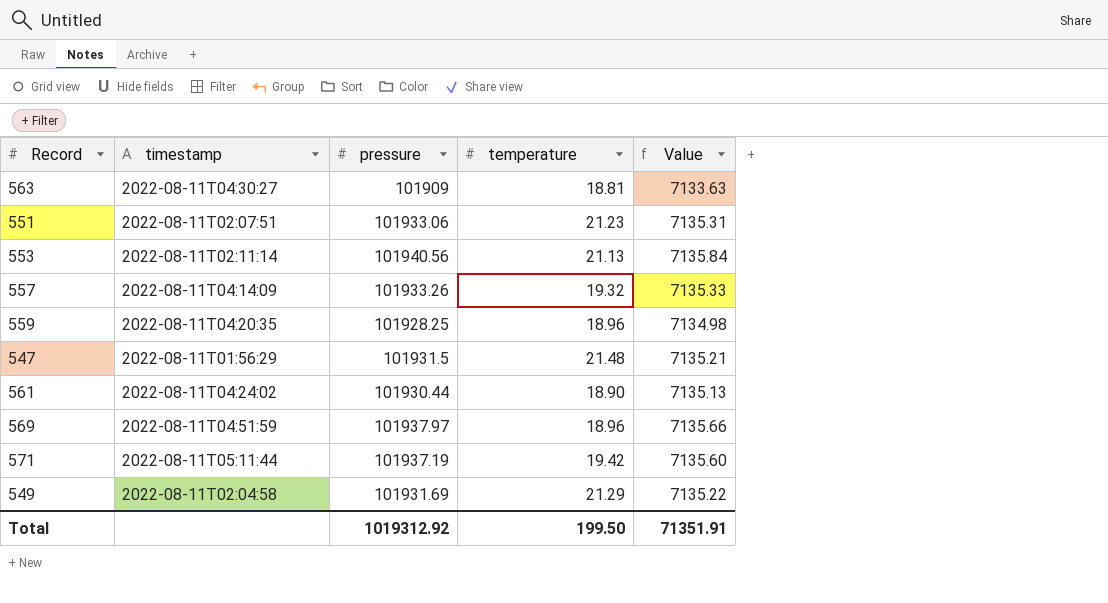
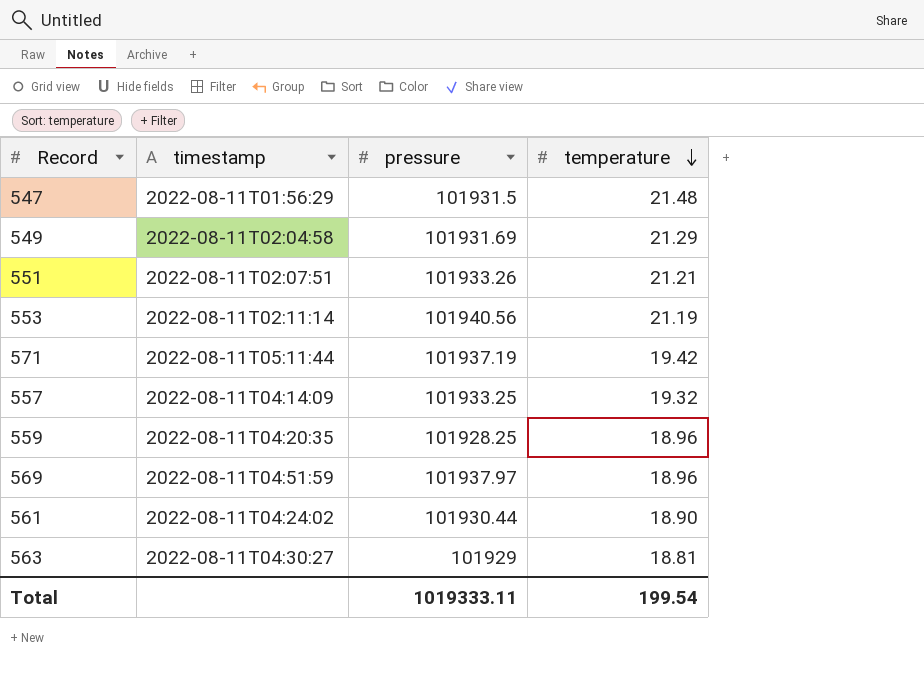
row order: none -> temperature descending
column Value | formula: [pressure] * 0.07 -> none
551 | pressure: 101933.06 -> 101933.26
551 | temperature: 21.23 -> 21.21
553 | temperature: 21.13 -> 21.19
557 | pressure: 101933.26 -> 101933.25
563 | pressure: 101909 -> 101929
Total | pressure: 1019312.92 -> 1019333.11
Total | temperature: 199.50 -> 199.54

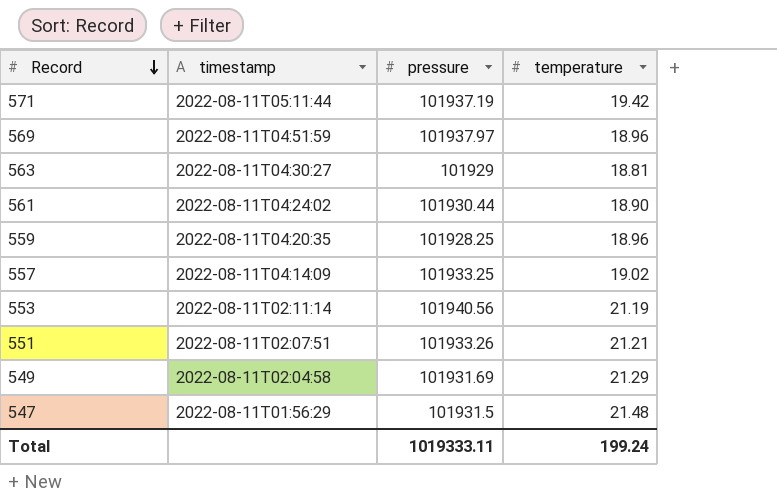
row order: temperature descending -> Record descending
557 | temperature: 19.32 -> 19.02
Total | temperature: 199.54 -> 199.24

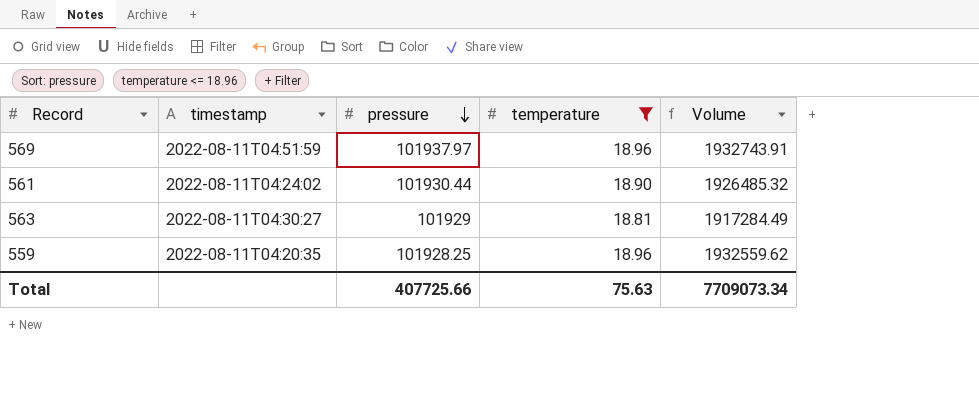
filter: none -> temperature <= 18.96
row order: Record descending -> pressure descending
column Volume | formula: none -> [pressure] * [temperature]
Total | pressure: 1019333.11 -> 407725.66
Total | temperature: 199.24 -> 75.63

